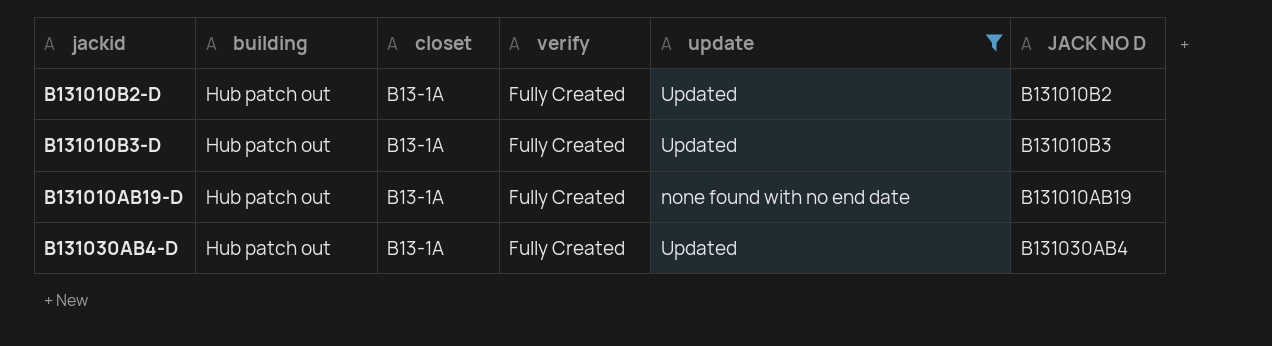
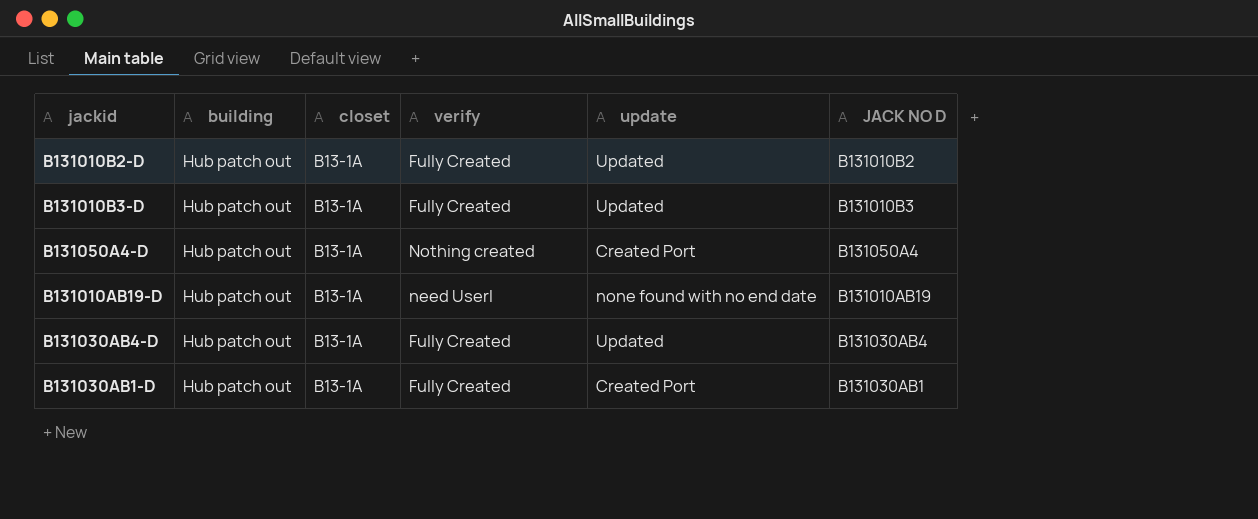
filter: update != Created Port -> none
B131010AB19-D | verify: Fully Created -> need UserI

